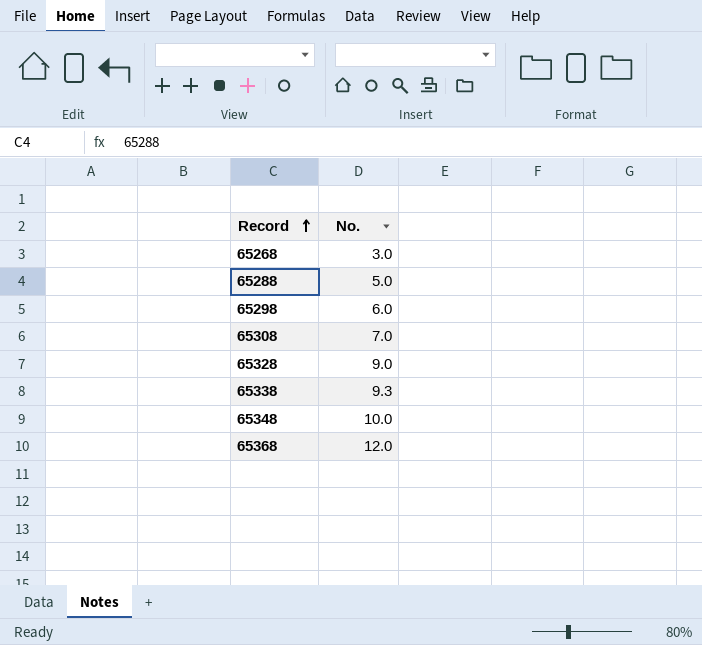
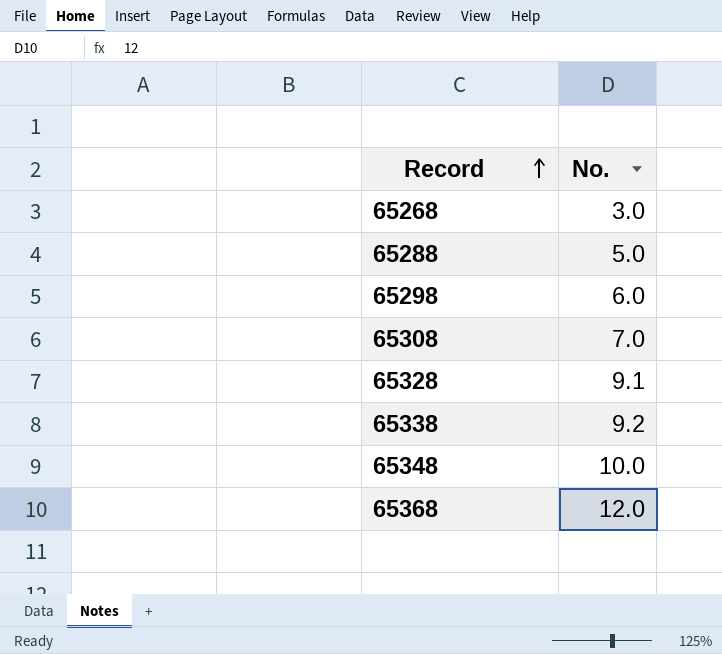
65328 | No.: 9.0 -> 9.1
65338 | No.: 9.3 -> 9.2

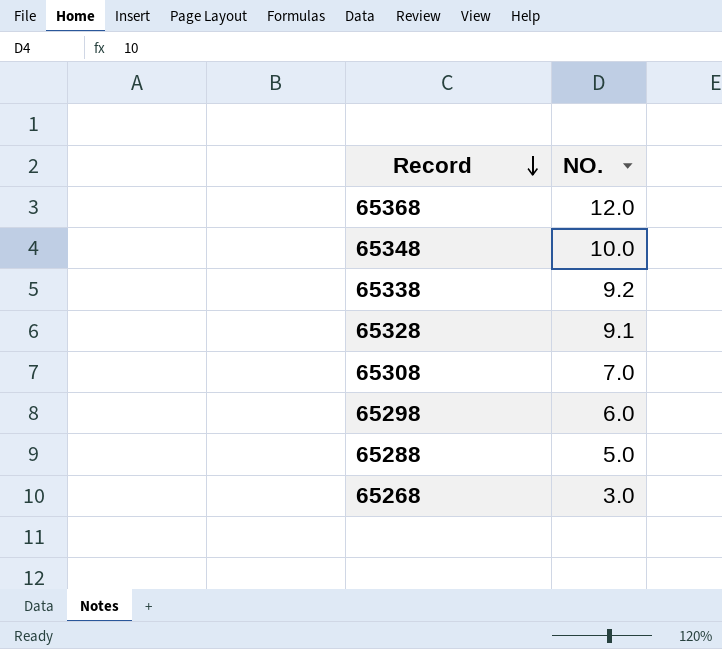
row order: Record ascending -> Record descending
column name: No. -> NO.

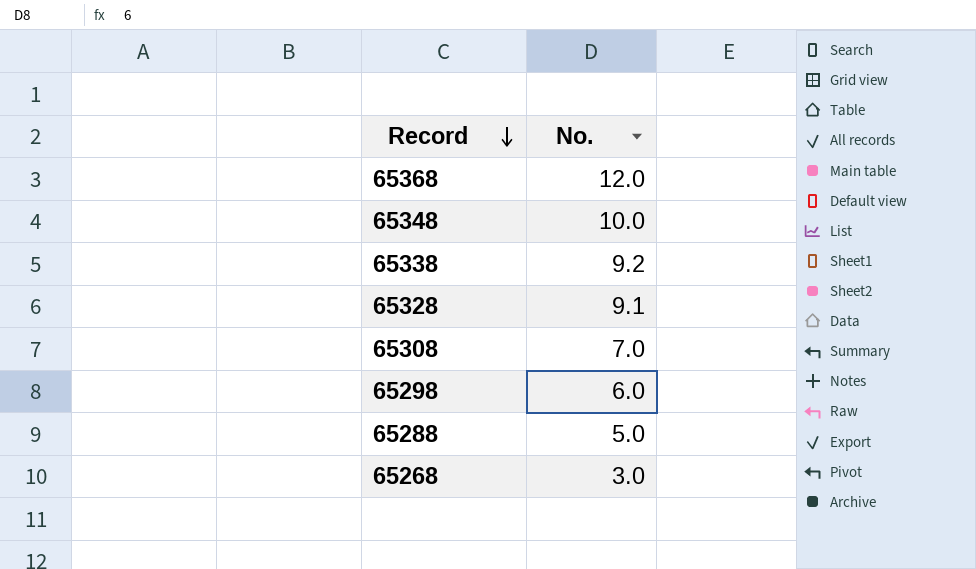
column name: NO. -> No.

